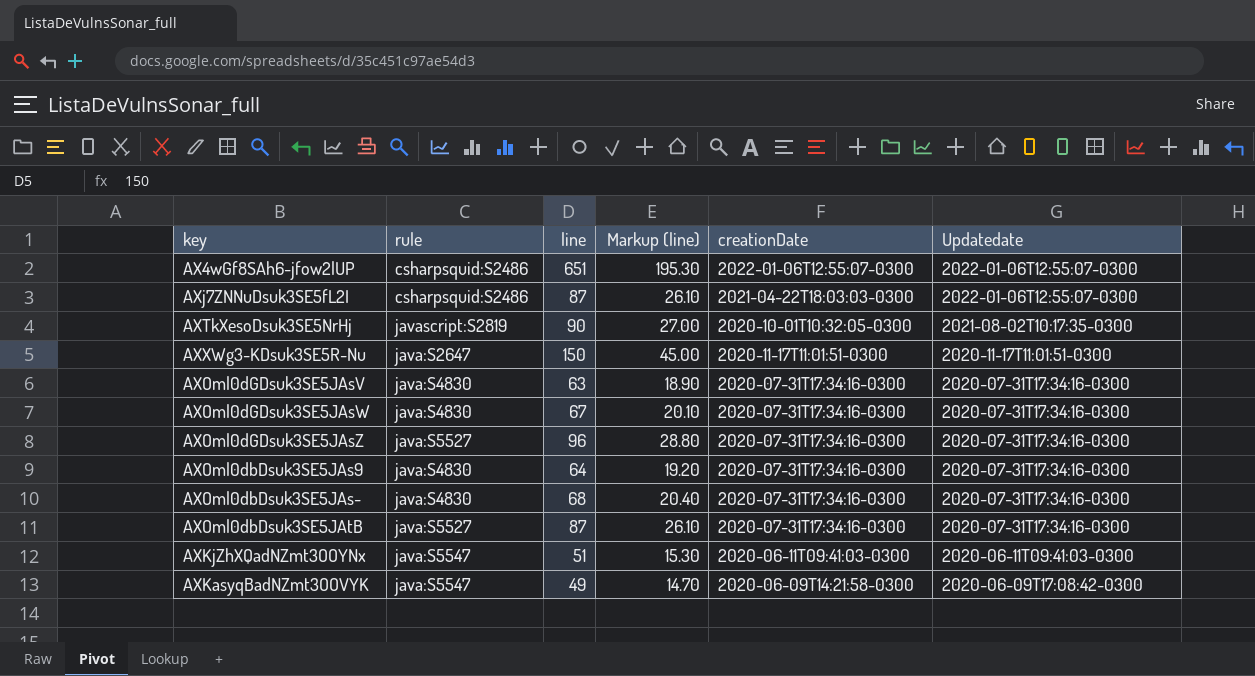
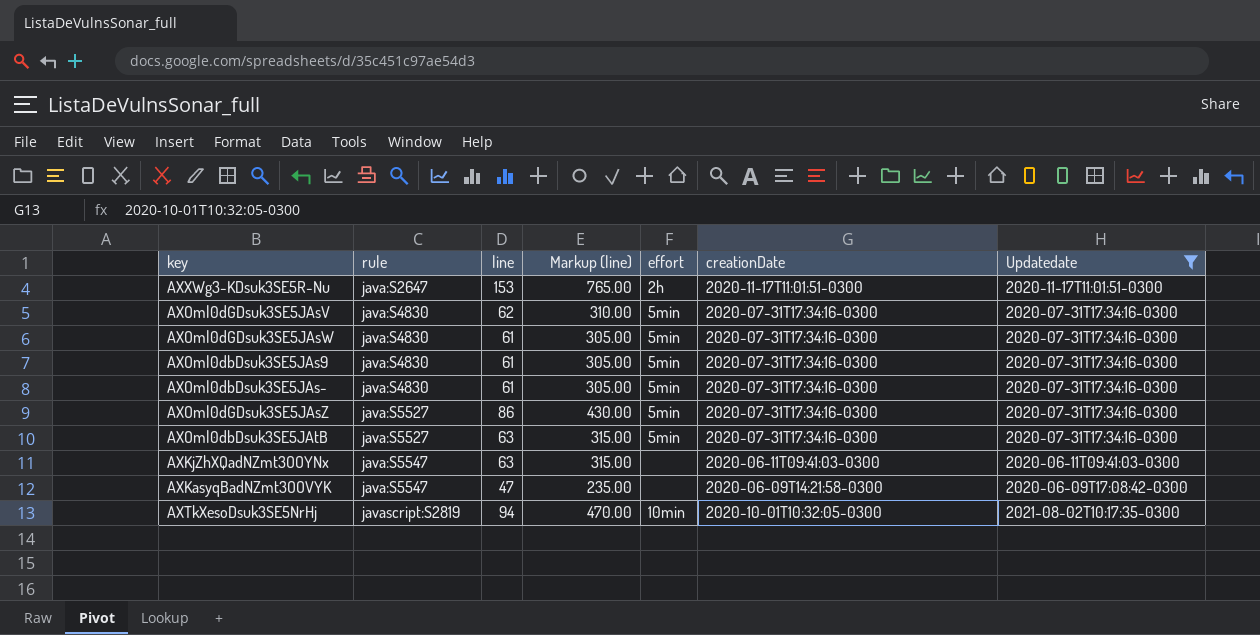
filter: none -> Updatedate != 2022-01-06T12:55:07-0300
row order: Updatedate descending -> rule ascending
column Markup (line) | formula: [line] * 0.3 -> [line] * 5
column effort | position: none -> 5
AXXWg3-KDsuk3SE5R-Nu | line: 150 -> 153
AXOml0dGDsuk3SE5JAsV | line: 63 -> 62
AXOml0dGDsuk3SE5JAsW | line: 67 -> 61
AXOml0dbDsuk3SE5JAs9 | line: 64 -> 61
AXOml0dbDsuk3SE5JAs- | line: 68 -> 61
AXOml0dGDsuk3SE5JAsZ | line: 96 -> 86
AXOml0dbDsuk3SE5JAtB | line: 87 -> 63
AXKjZhXQadNZmt3OOYNx | line: 51 -> 63
AXKasyqBadNZmt3OOVYK | line: 49 -> 47
AXTkXesoDsuk3SE5NrHj | line: 90 -> 94

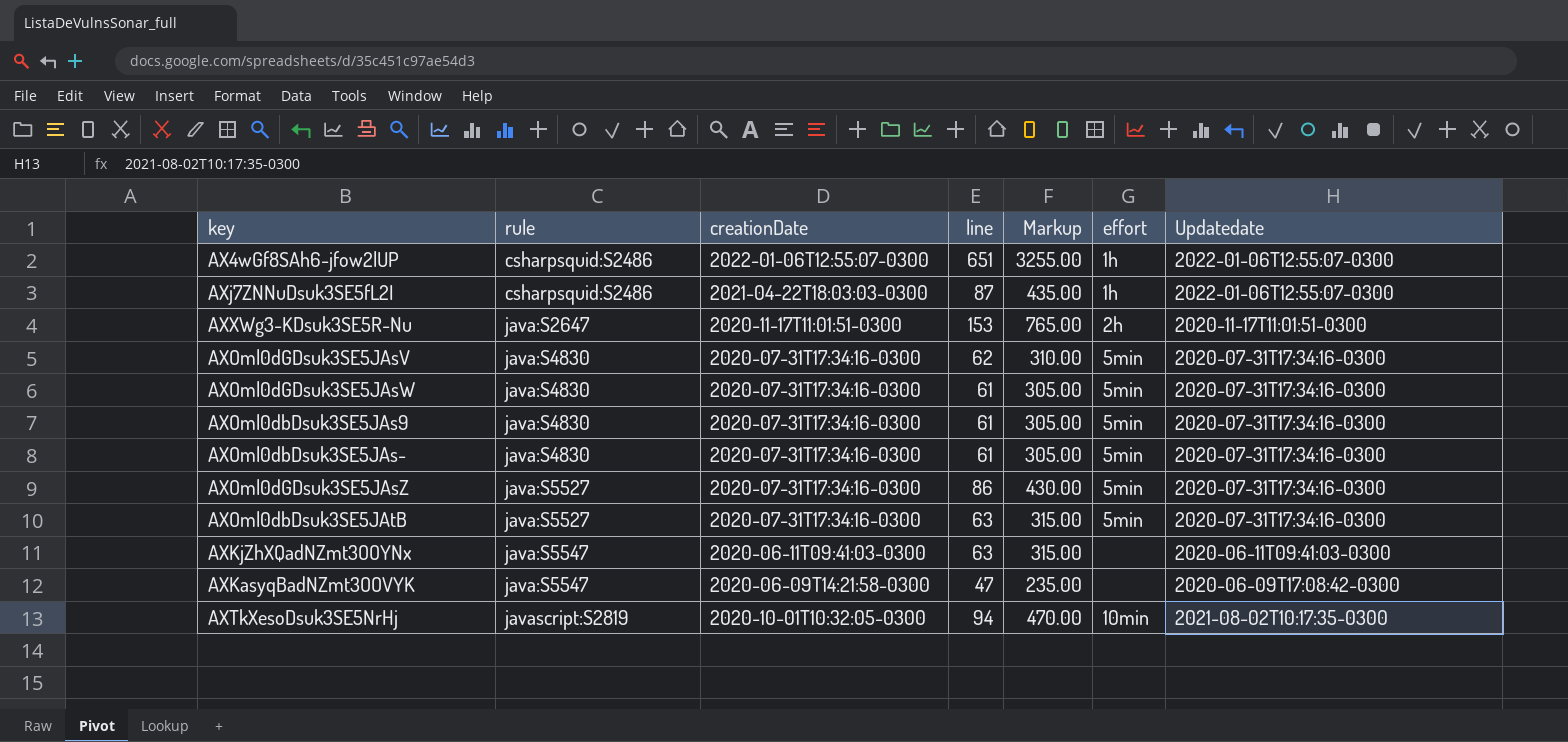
filter: Updatedate != 2022-01-06T12:55:07-0300 -> none
column creationDate | position: 6 -> 3
column name: Markup (line) -> Markup

